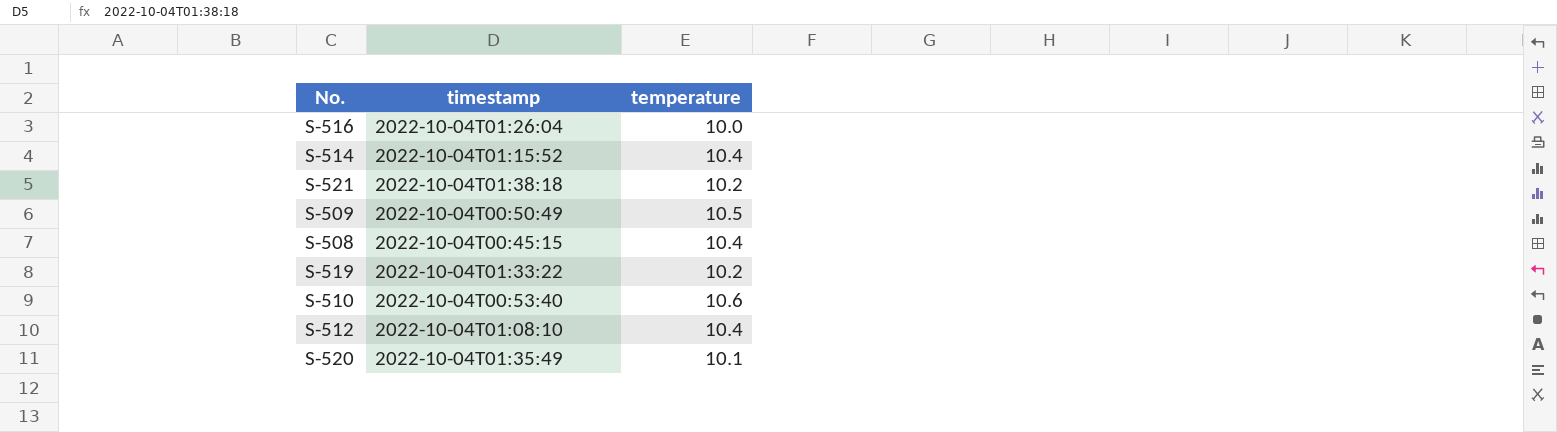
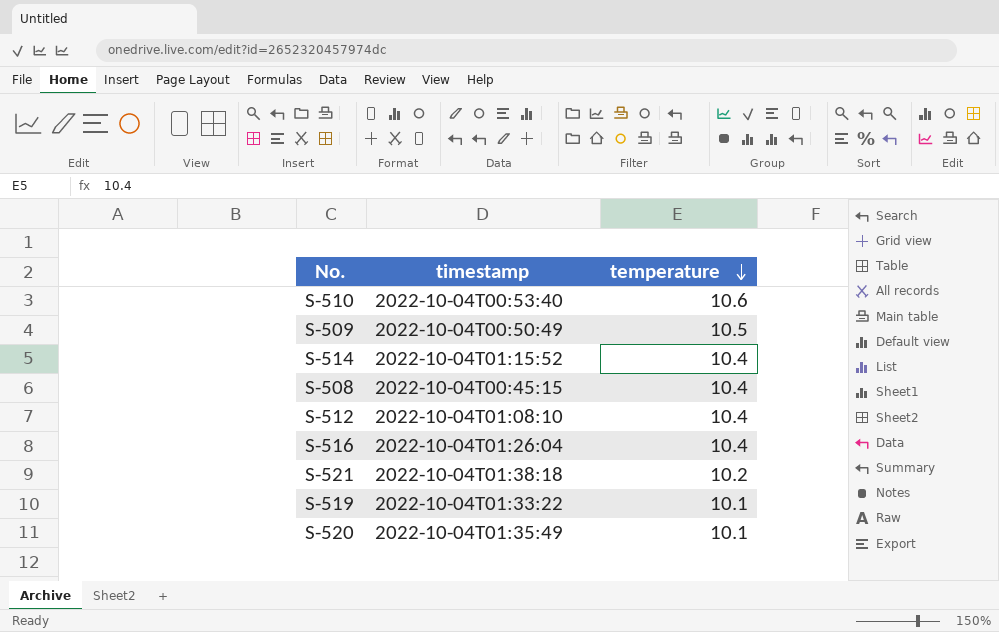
row order: none -> temperature descending
S-516 | temperature: 10.0 -> 10.4
S-519 | temperature: 10.2 -> 10.1

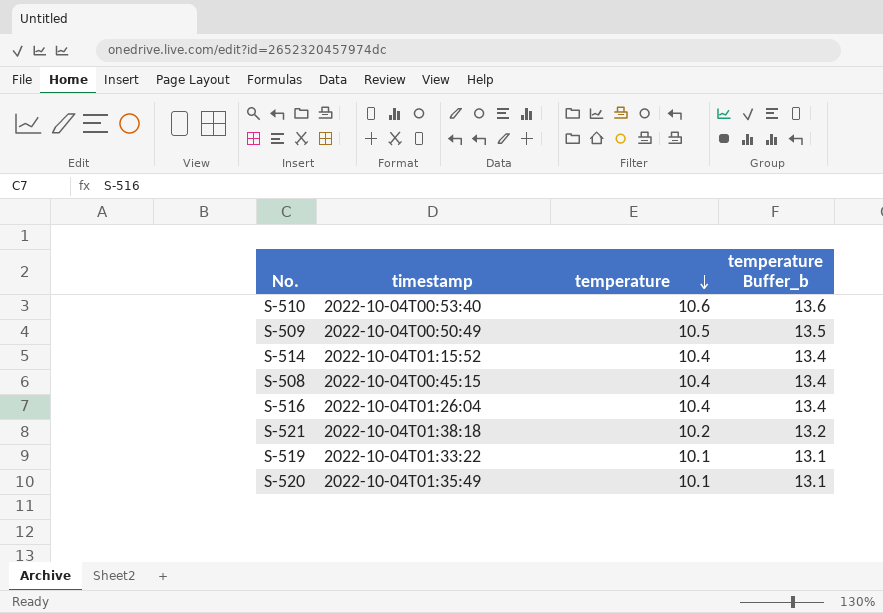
column temperature Buffer_b | formula: none -> [temperature] + 3
row S-512: 2022-10-04T01:08:10 | 10.4 -> none

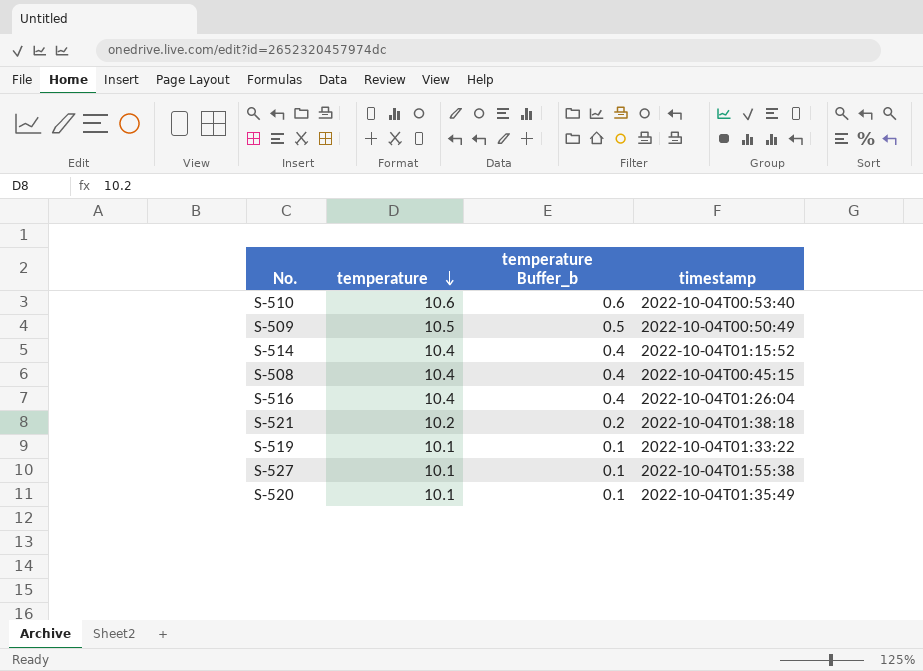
column temperature Buffer_b | formula: [temperature] + 3 -> [temperature] - 10
column timestamp | position: 2 -> 4
row S-527: none -> 10.1 | 0.1 | 2022-10-04T01:55:38

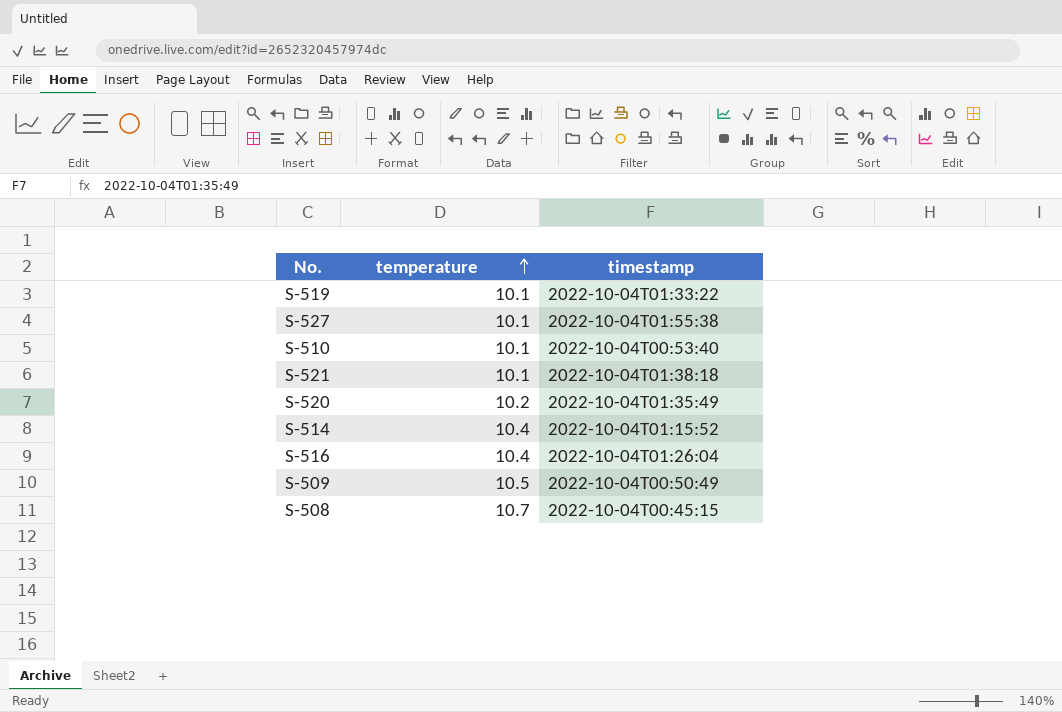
row order: temperature descending -> temperature ascending
column temperature Buffer_b | formula: [temperature] - 10 -> none
S-510 | temperature: 10.6 -> 10.1
S-521 | temperature: 10.2 -> 10.1
S-520 | temperature: 10.1 -> 10.2
S-508 | temperature: 10.4 -> 10.7

